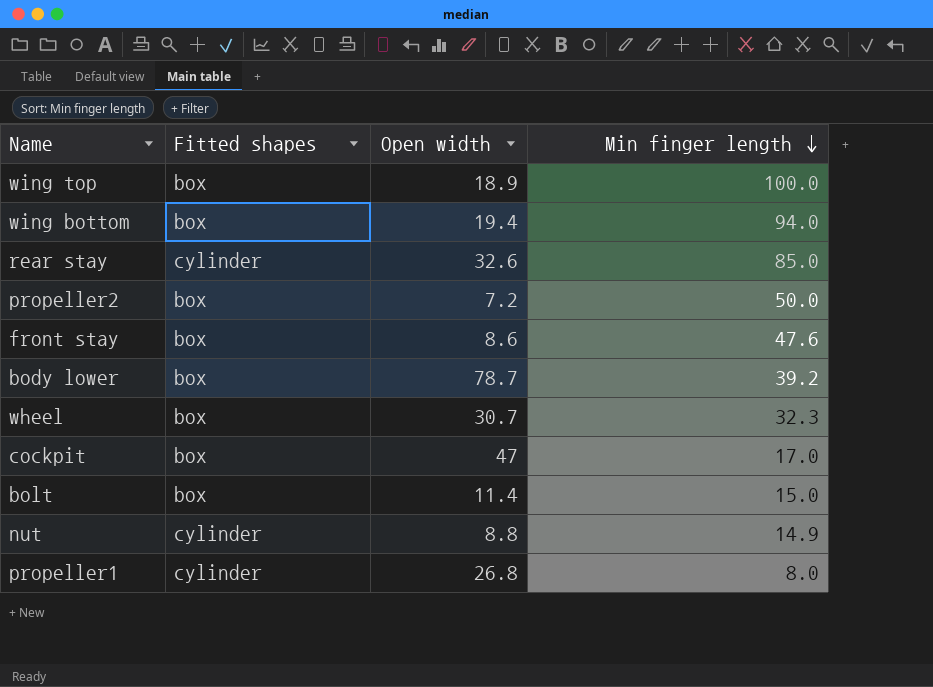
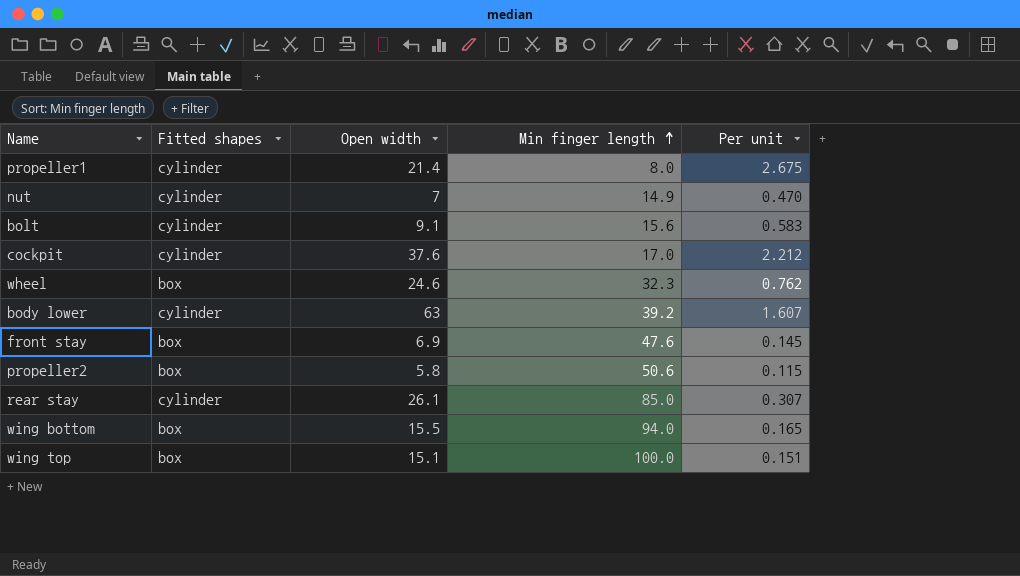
row order: Min finger length descending -> Min finger length ascending
column Per unit | formula: none -> [Open width] / [Min finger length]
propeller1 | Open width: 26.8 -> 21.4
nut | Open width: 8.8 -> 7
bolt | Fitted shapes: box -> cylinder
bolt | Open width: 11.4 -> 9.1
bolt | Min finger length: 15.0 -> 15.6
cockpit | Fitted shapes: box -> cylinder
cockpit | Open width: 47 -> 37.6
wheel | Open width: 30.7 -> 24.6
body lower | Fitted shapes: box -> cylinder
body lower | Open width: 78.7 -> 63
front stay | Open width: 8.6 -> 6.9
propeller2 | Open width: 7.2 -> 5.8
propeller2 | Min finger length: 50.0 -> 50.6
rear stay | Open width: 32.6 -> 26.1
wing bottom | Open width: 19.4 -> 15.5
wing top | Open width: 18.9 -> 15.1

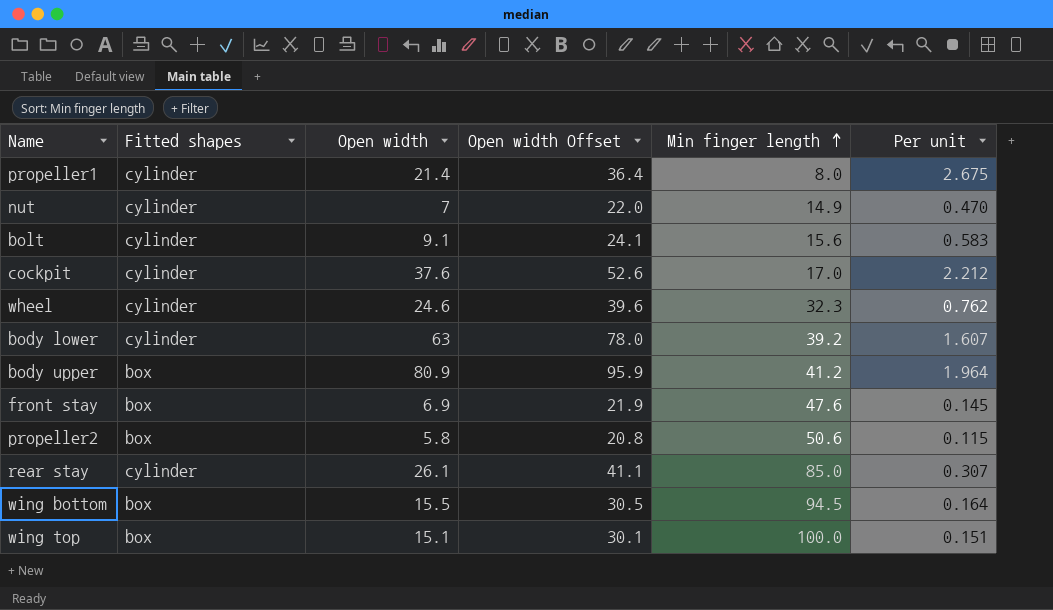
column Open width Offset | formula: none -> [Open width] + 15
wheel | Fitted shapes: box -> cylinder
row body upper: none -> box | 80.9 | 95.9 | 41.2 | 1.964
wing bottom | Min finger length: 94.0 -> 94.5
wing bottom | Per unit: 0.165 -> 0.164

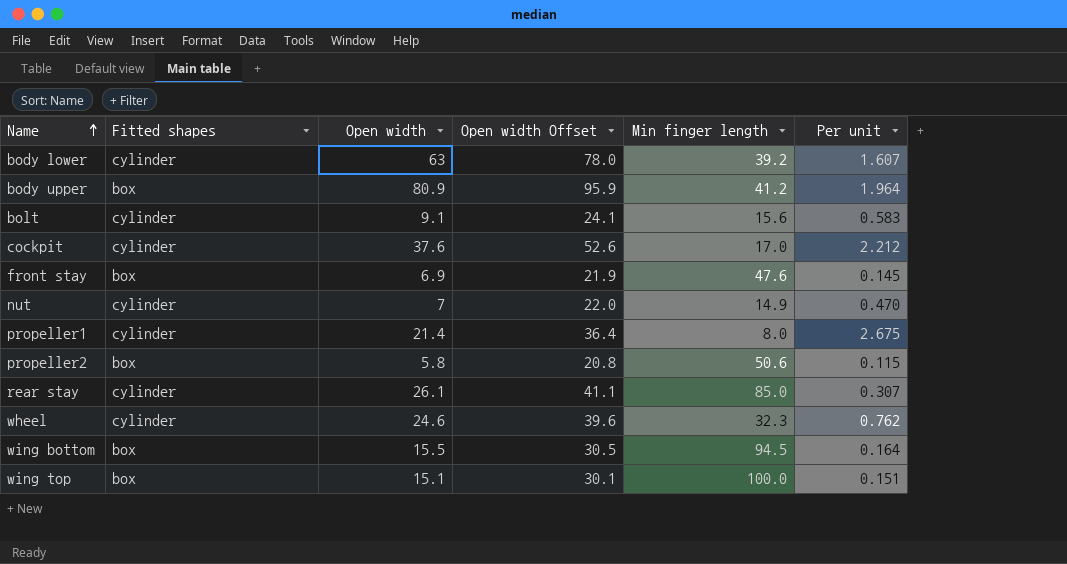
row order: Min finger length ascending -> Name ascending

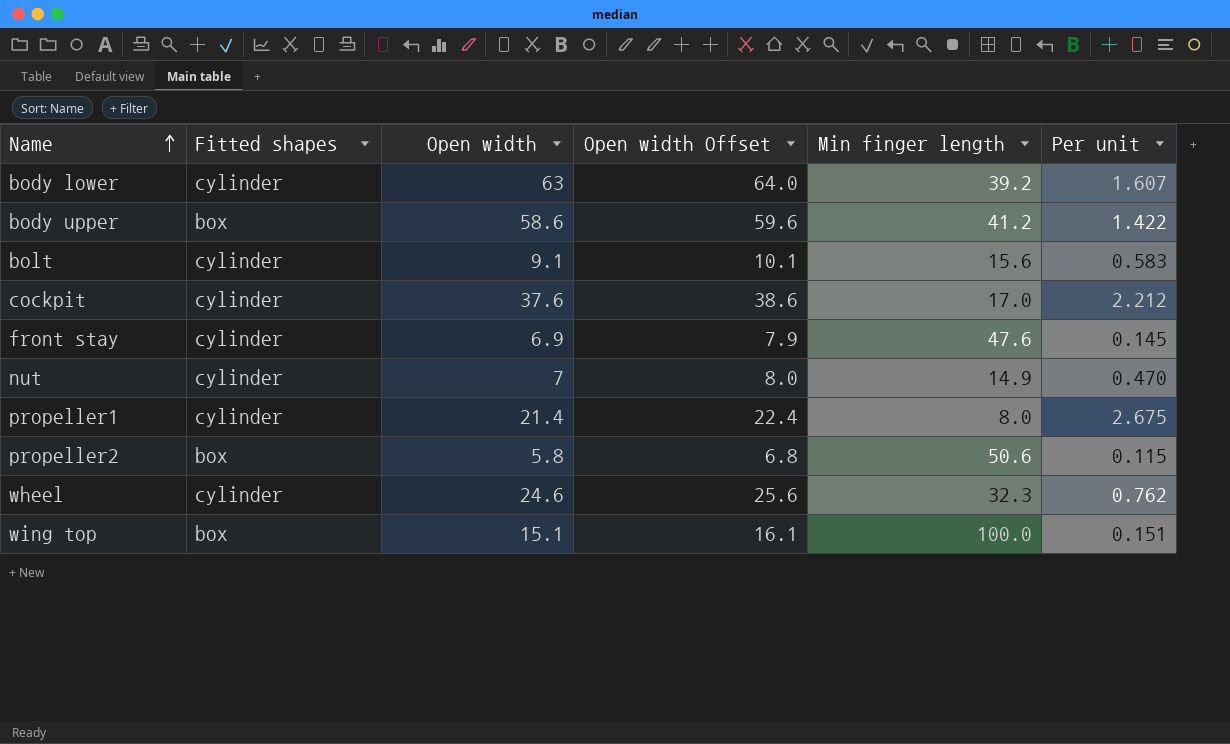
column Open width Offset | formula: [Open width] + 15 -> [Open width] + 1
row rear stay: cylinder | 26.1 | 41.1 | 85.0 | 0.307 -> none
row wing bottom: box | 15.5 | 30.5 | 94.5 | 0.164 -> none
body upper | Open width: 80.9 -> 58.6
body upper | Per unit: 1.964 -> 1.422
front stay | Fitted shapes: box -> cylinder

